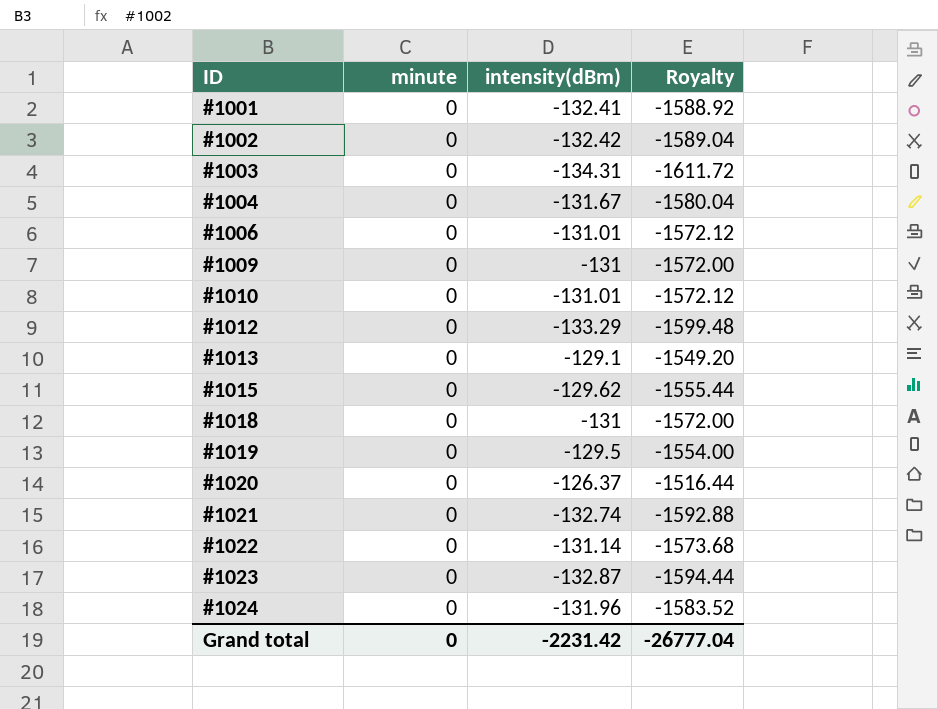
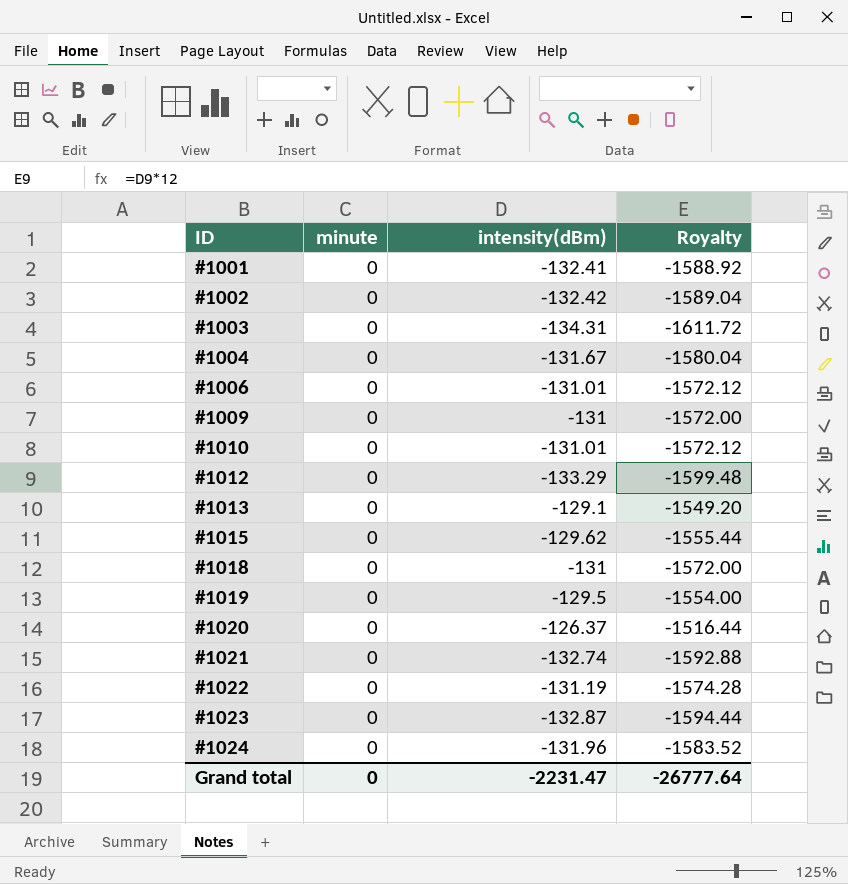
#1022 | intensity(dBm): -131.14 -> -131.19
#1022 | Royalty: -1573.68 -> -1574.28
Grand total | intensity(dBm): -2231.42 -> -2231.47
Grand total | Royalty: -26777.04 -> -26777.64

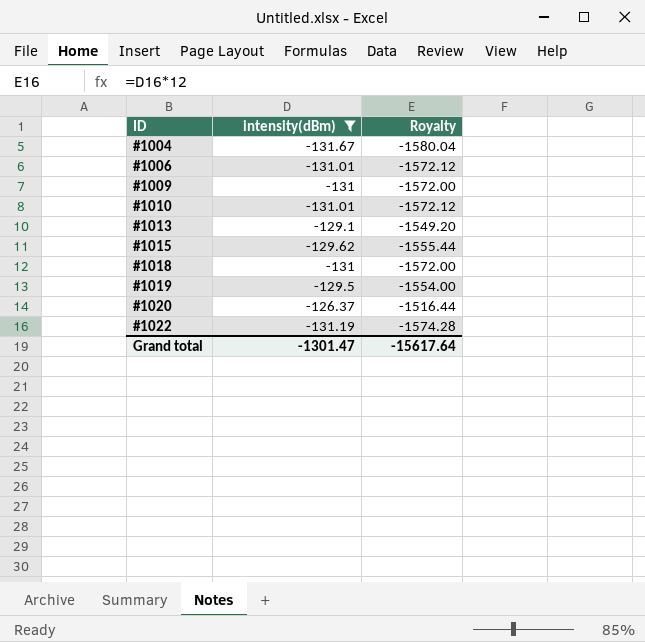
filter: none -> intensity(dBm) >= -131.67
column minute | position: 2 -> none
Grand total | intensity(dBm): -2231.47 -> -1301.47
Grand total | Royalty: -26777.64 -> -15617.64

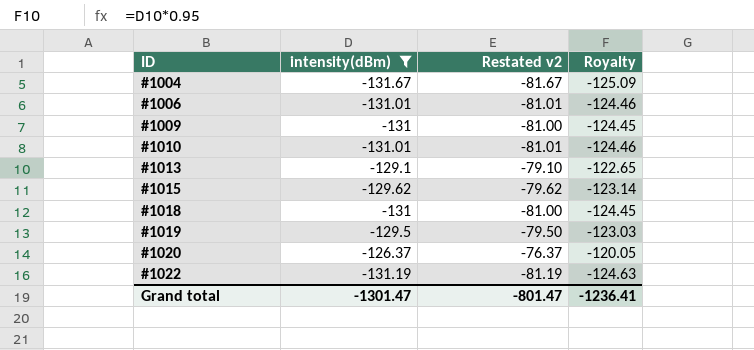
column Restated v2 | formula: none -> [intensity(dBm)] + 50
column Royalty | formula: [intensity(dBm)] * 12 -> [intensity(dBm)] * 0.95
Grand total | Royalty: -15617.64 -> -1236.41

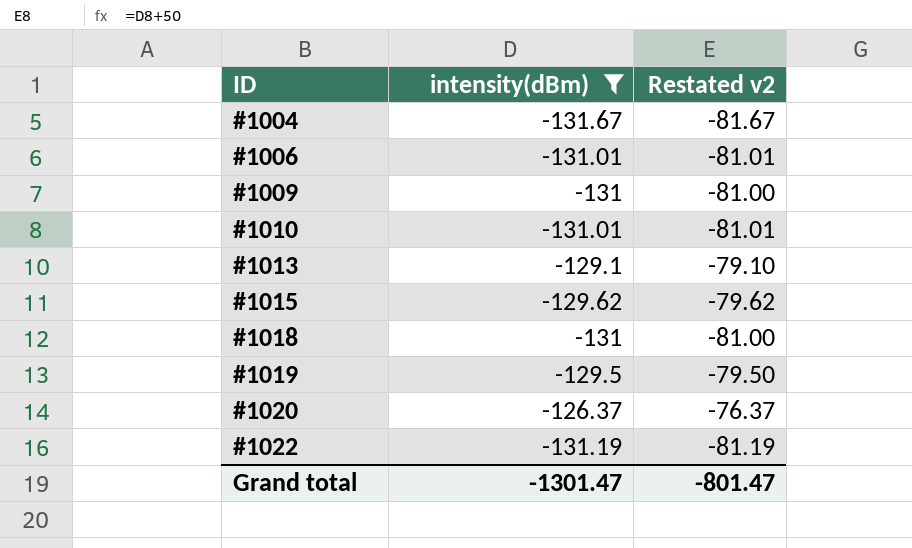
column Royalty | formula: [intensity(dBm)] * 0.95 -> none

